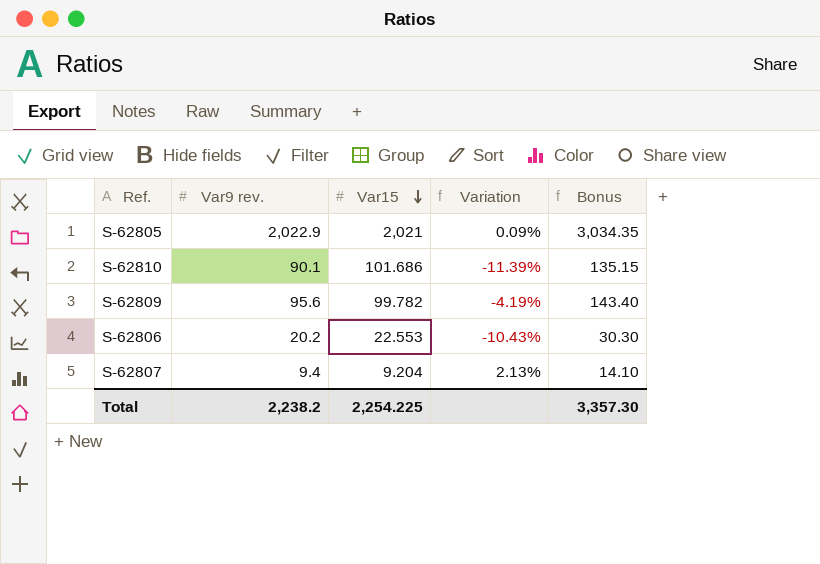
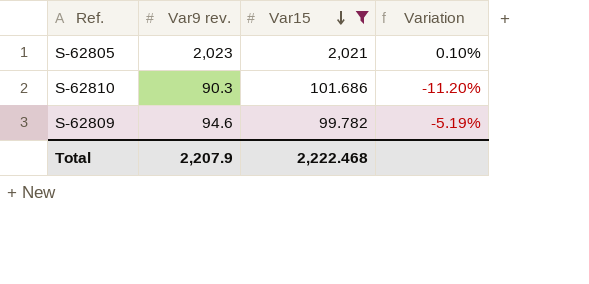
filter: none -> Var15 >= 99.782
column Bonus | formula: [Var9 rev.] * 1.5 -> none
S-62805 | Var9 rev.: 2,022.9 -> 2,023
S-62805 | Variation: 0.09% -> 0.10%
S-62810 | Var9 rev.: 90.1 -> 90.3
S-62810 | Variation: -11.39% -> -11.20%
S-62809 | Var9 rev.: 95.6 -> 94.6
S-62809 | Variation: -4.19% -> -5.19%
Total | Var9 rev.: 2,238.2 -> 2,207.9
Total | Var15: 2,254.225 -> 2,222.468

